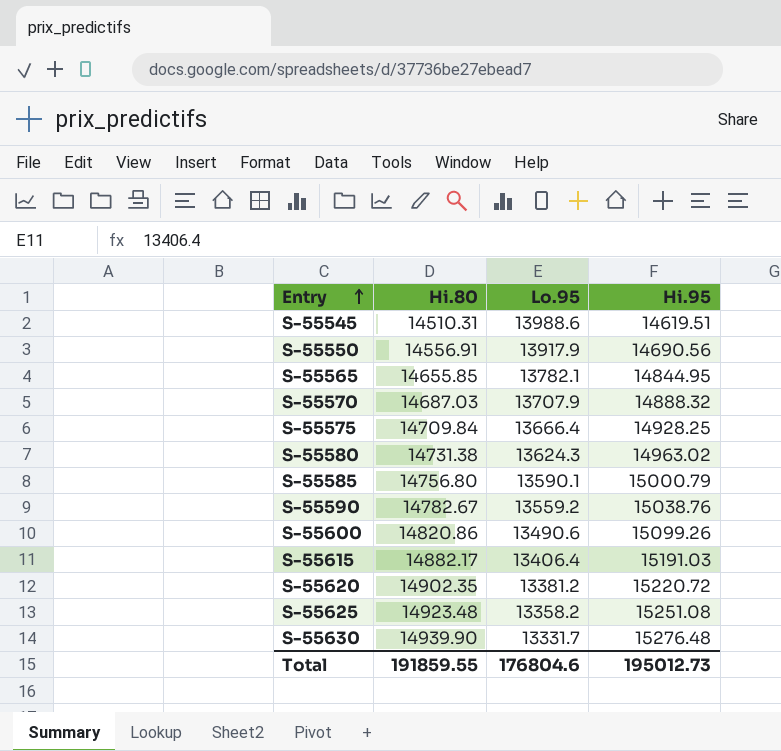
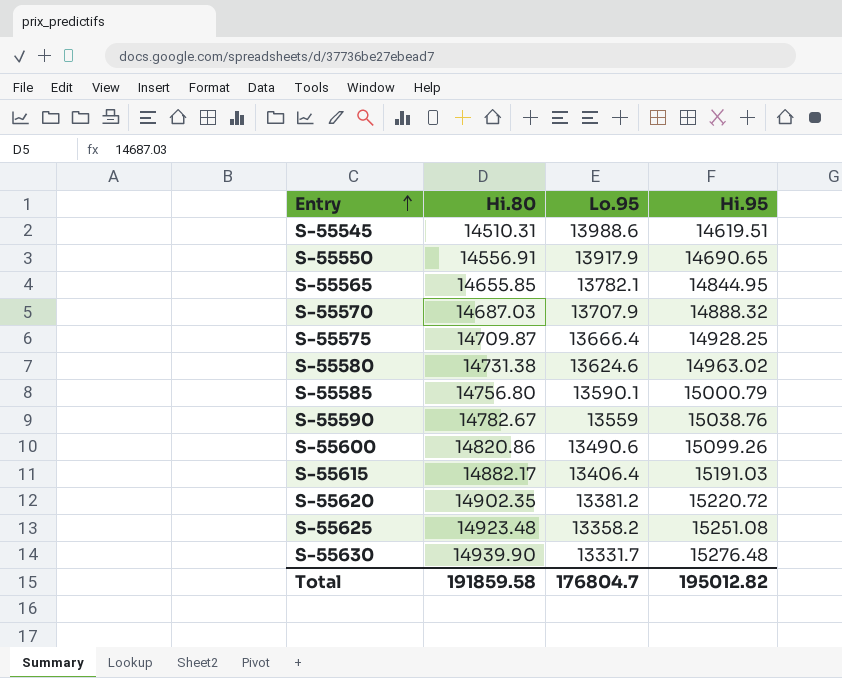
S-55550 | Hi.95: 14690.56 -> 14690.65
S-55575 | Hi.80: 14709.84 -> 14709.87
S-55580 | Lo.95: 13624.3 -> 13624.6
S-55590 | Lo.95: 13559.2 -> 13559
Total | Hi.80: 191859.55 -> 191859.58
Total | Lo.95: 176804.6 -> 176804.7
Total | Hi.95: 195012.73 -> 195012.82

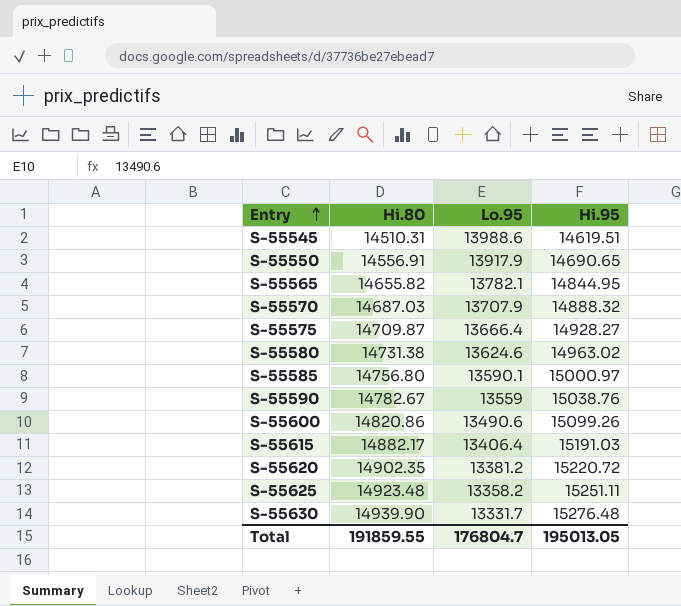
S-55565 | Hi.80: 14655.85 -> 14655.82
S-55575 | Hi.95: 14928.25 -> 14928.27
S-55585 | Hi.95: 15000.79 -> 15000.97
S-55625 | Hi.95: 15251.08 -> 15251.11
Total | Hi.80: 191859.58 -> 191859.55
Total | Hi.95: 195012.82 -> 195013.05

